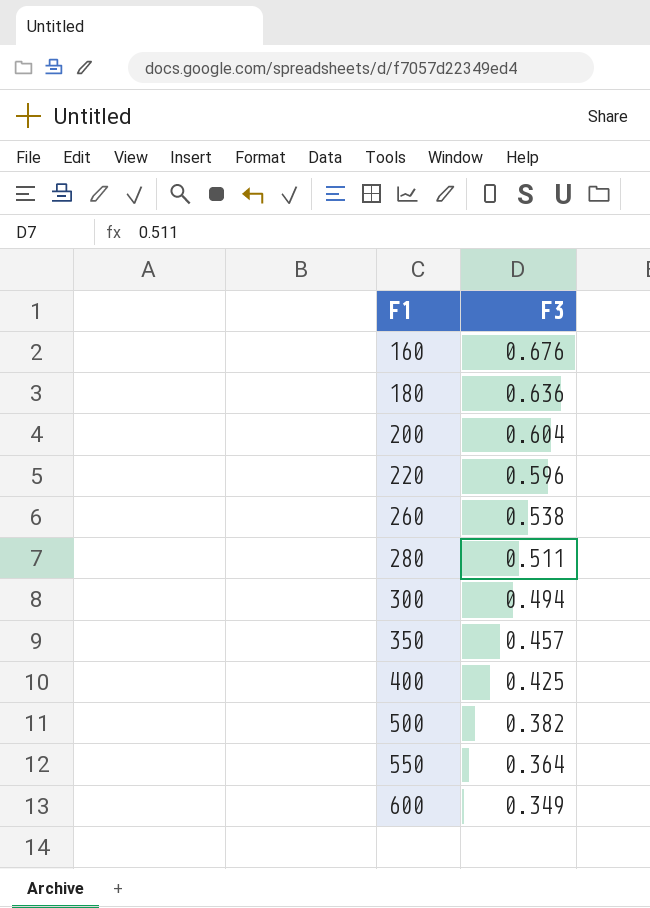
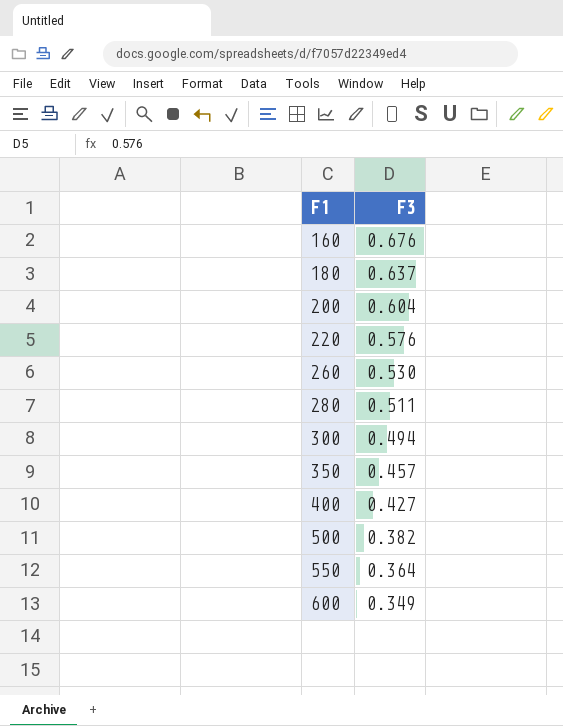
180 | F3: 0.636 -> 0.637
220 | F3: 0.596 -> 0.576
260 | F3: 0.538 -> 0.530
400 | F3: 0.425 -> 0.427

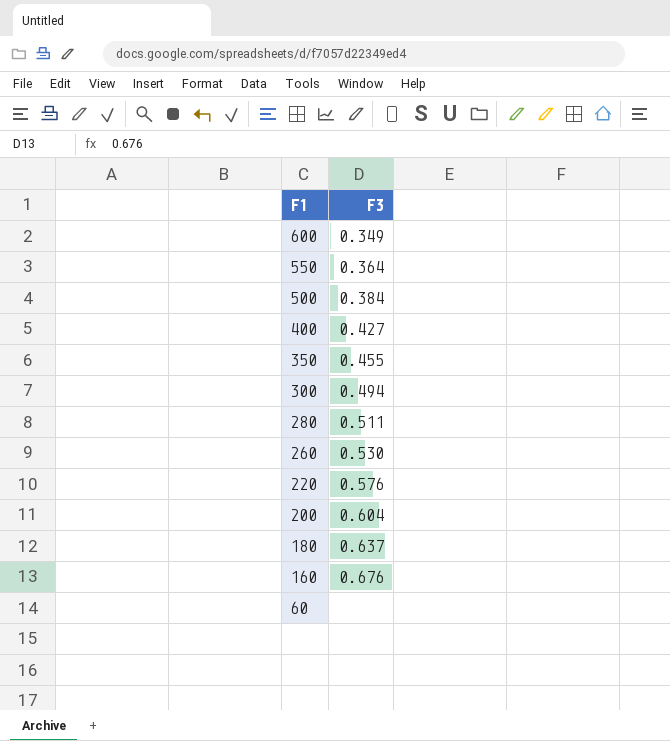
row order: F1 ascending -> F1 descending
500 | F3: 0.382 -> 0.384
350 | F3: 0.457 -> 0.455
row 60: none -> none

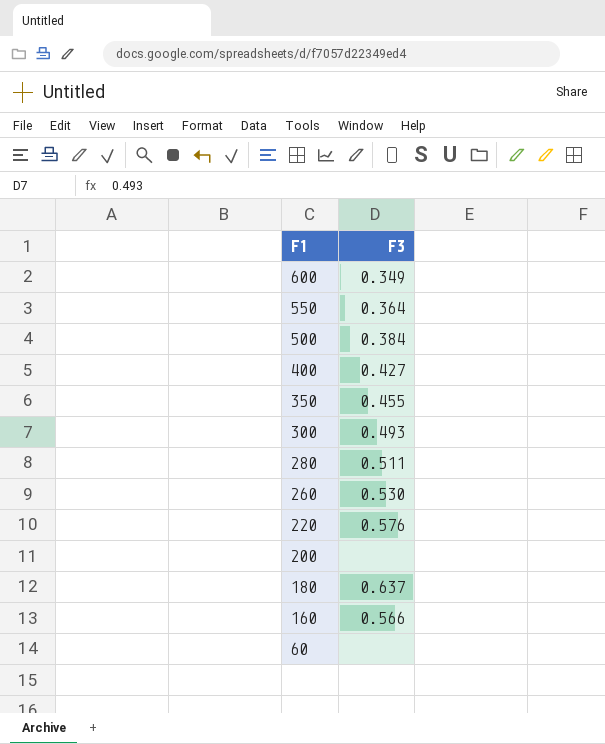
300 | F3: 0.494 -> 0.493
200 | F3: 0.604 -> none
160 | F3: 0.676 -> 0.566

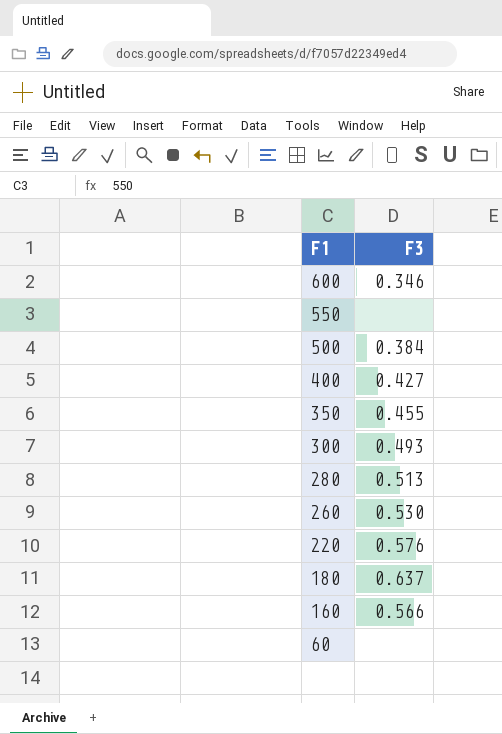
row 200: none -> none
600 | F3: 0.349 -> 0.346
550 | F3: 0.364 -> none
280 | F3: 0.511 -> 0.513

